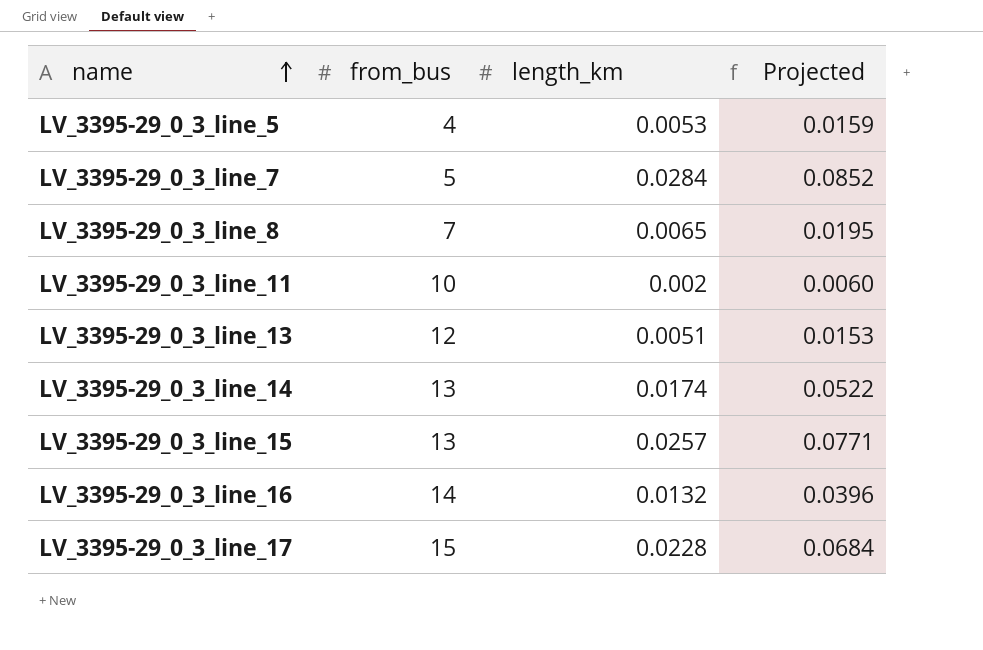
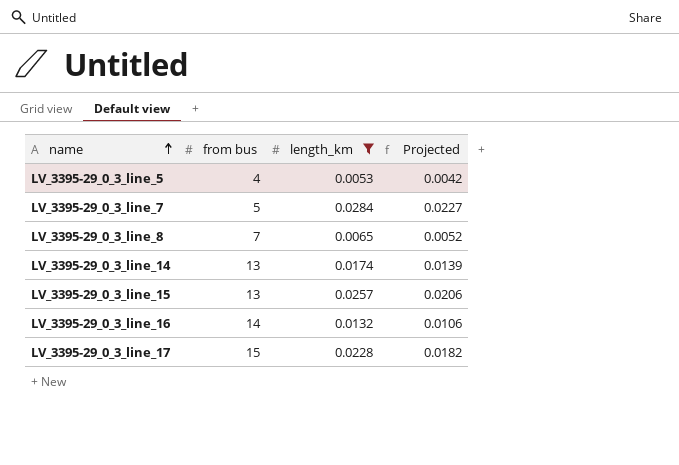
filter: none -> length_km >= 0.0053
column name: from_bus -> from bus
column Projected | formula: [length_km] * 3 -> [length_km] * 0.8

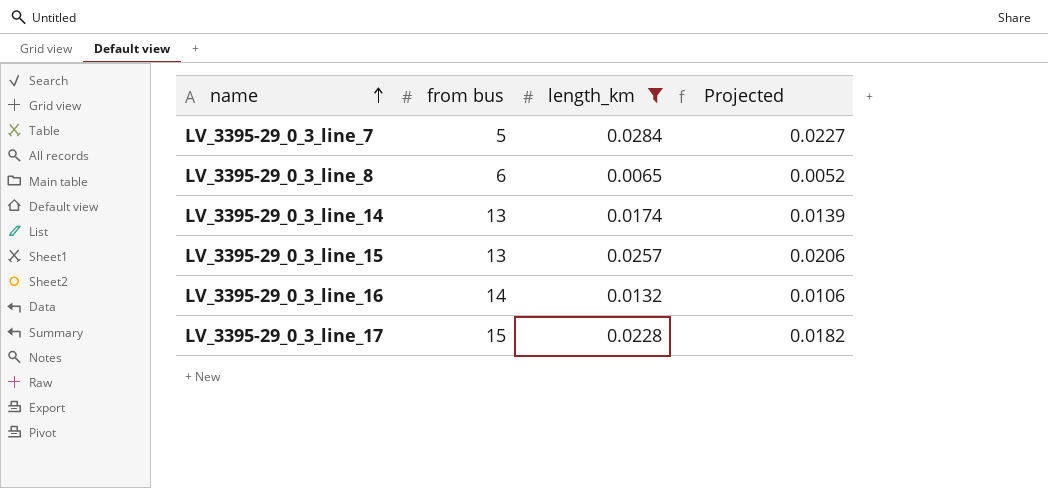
row LV_3395-29_0_3_line_5: 4 | 0.0053 | 0.0042 -> none
LV_3395-29_0_3_line_8 | from bus: 7 -> 6

